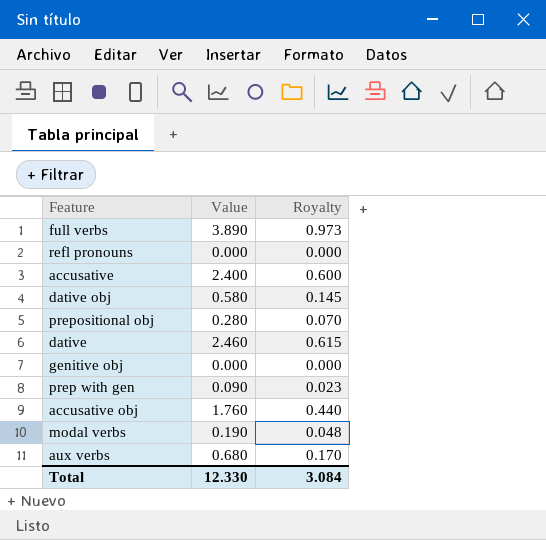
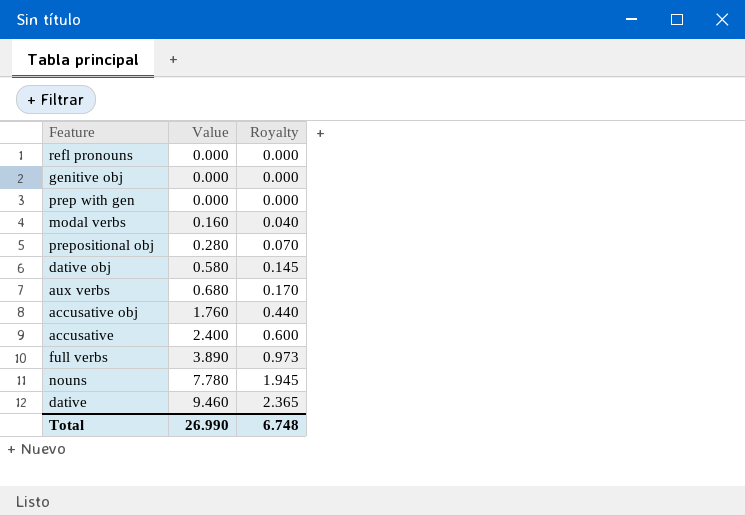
row order: none -> Value ascending
prep with gen | Value: 0.090 -> 0.000
prep with gen | Royalty: 0.023 -> 0.000
modal verbs | Value: 0.190 -> 0.160
modal verbs | Royalty: 0.048 -> 0.040
row nouns: none -> 7.780 | 1.945
dative | Value: 2.460 -> 9.460
dative | Royalty: 0.615 -> 2.365
Total | Value: 12.330 -> 26.990
Total | Royalty: 3.084 -> 6.748

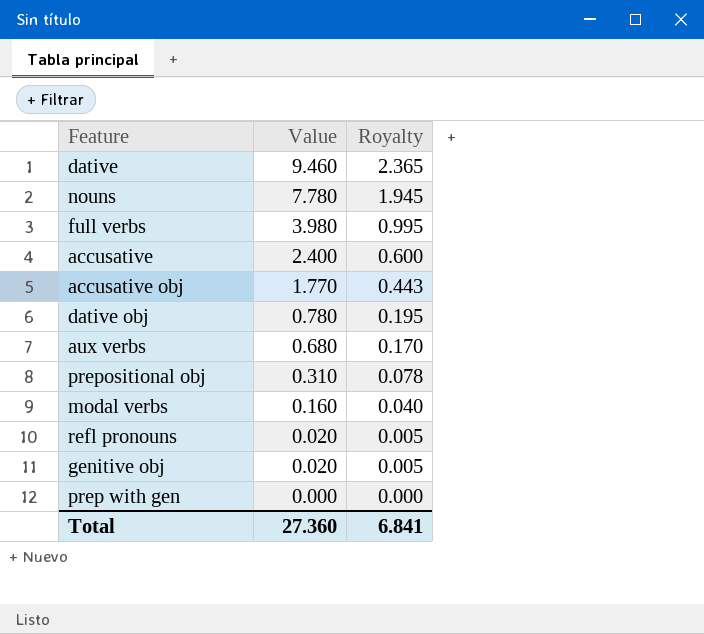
row order: Value ascending -> Value descending
full verbs | Value: 3.890 -> 3.980
full verbs | Royalty: 0.973 -> 0.995
accusative obj | Value: 1.760 -> 1.770
accusative obj | Royalty: 0.440 -> 0.443
dative obj | Value: 0.580 -> 0.780
dative obj | Royalty: 0.145 -> 0.195
prepositional obj | Value: 0.280 -> 0.310
prepositional obj | Royalty: 0.070 -> 0.078
refl pronouns | Value: 0.000 -> 0.020
refl pronouns | Royalty: 0.000 -> 0.005
genitive obj | Value: 0.000 -> 0.020
genitive obj | Royalty: 0.000 -> 0.005
Total | Value: 26.990 -> 27.360
Total | Royalty: 6.748 -> 6.841

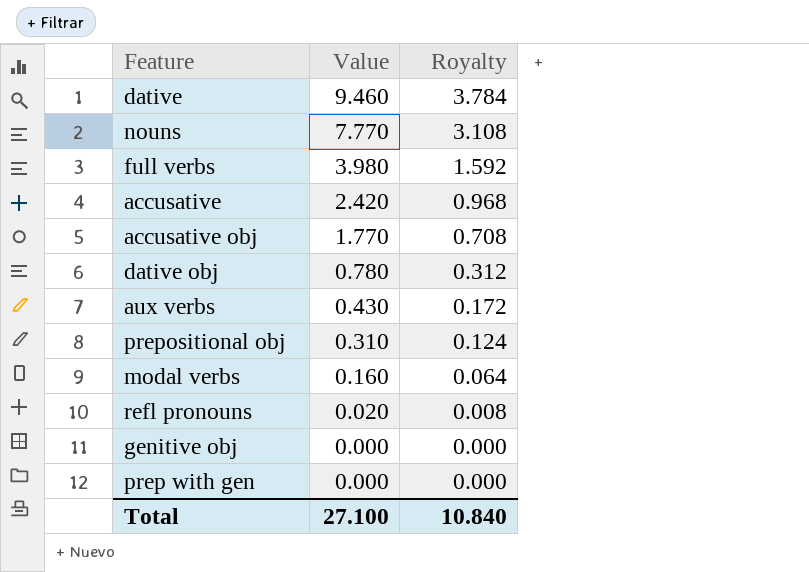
column Royalty | formula: [Value] * 0.25 -> [Value] * 0.4
nouns | Value: 7.780 -> 7.770
accusative | Value: 2.400 -> 2.420
aux verbs | Value: 0.680 -> 0.430
genitive obj | Value: 0.020 -> 0.000
Total | Value: 27.360 -> 27.100
Total | Royalty: 6.841 -> 10.840

